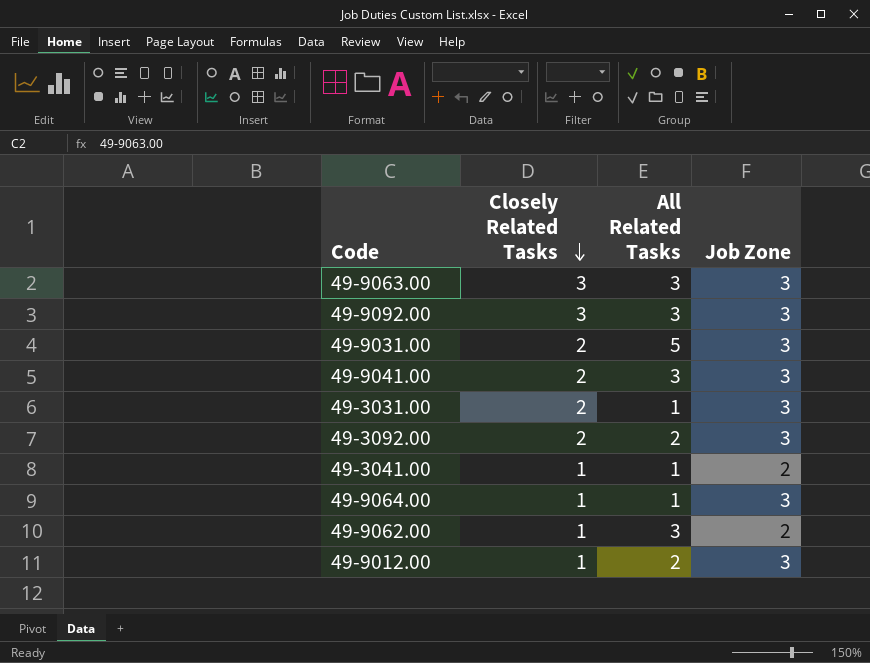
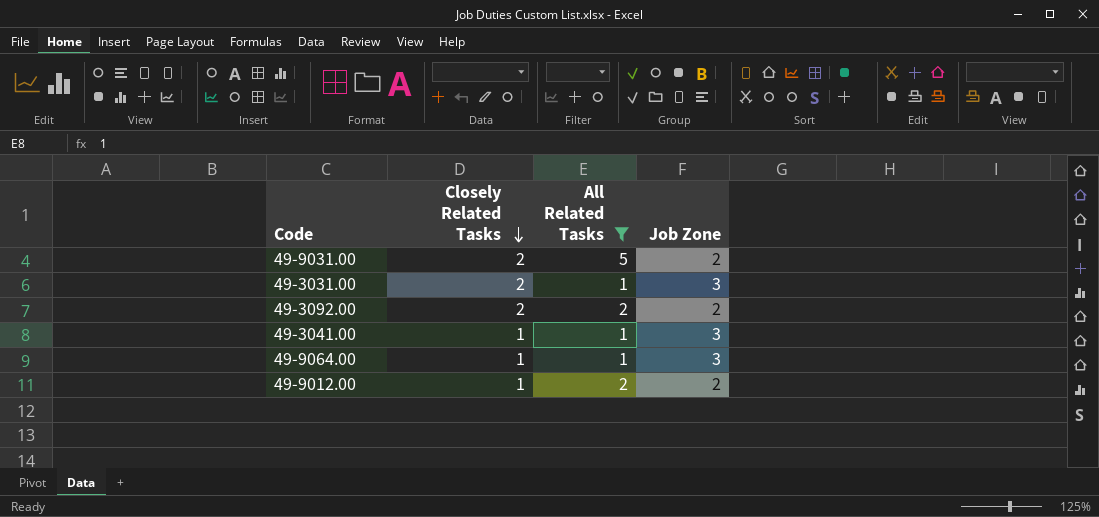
filter: none -> All Related Tasks != 3
49-9031.00 | Job Zone: 3 -> 2
49-3092.00 | Job Zone: 3 -> 2
49-3041.00 | Job Zone: 2 -> 3
49-9012.00 | Job Zone: 3 -> 2

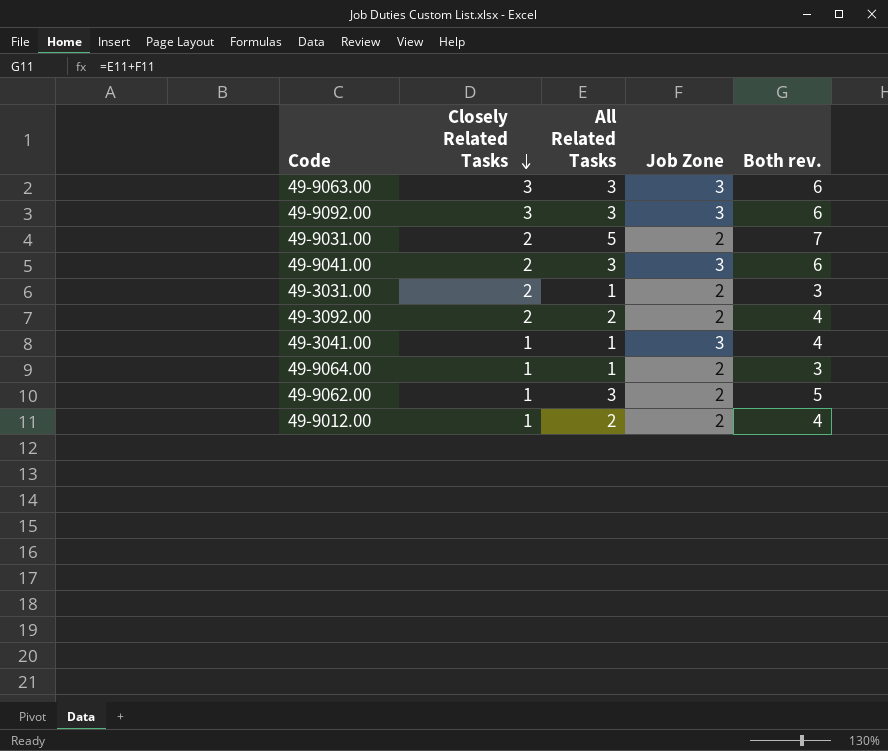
filter: All Related Tasks != 3 -> none
column Both rev. | formula: none -> [All Related Tasks] + [Job Zone]
49-3031.00 | Job Zone: 3 -> 2
49-9064.00 | Job Zone: 3 -> 2

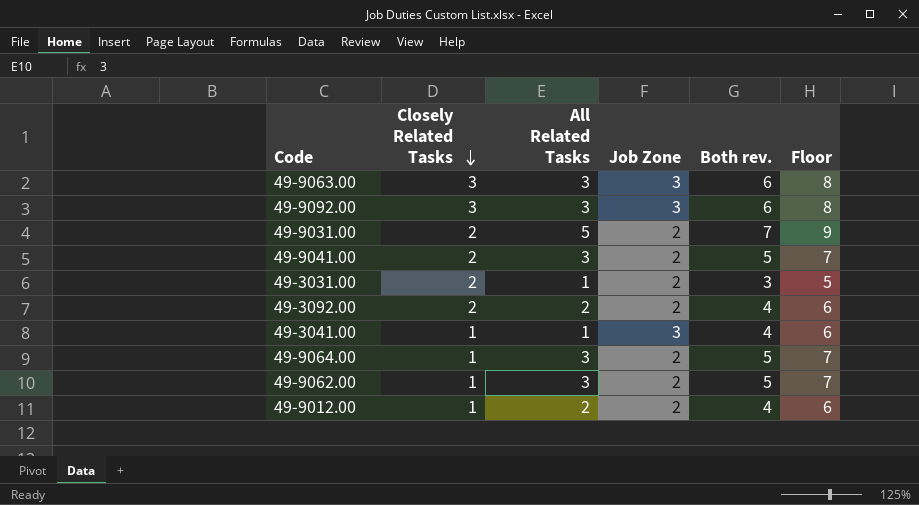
column Floor | formula: none -> [Both rev.] + 2
49-9041.00 | Job Zone: 3 -> 2
49-9041.00 | Both rev.: 6 -> 5
49-9064.00 | All Related Tasks: 1 -> 3
49-9064.00 | Both rev.: 3 -> 5

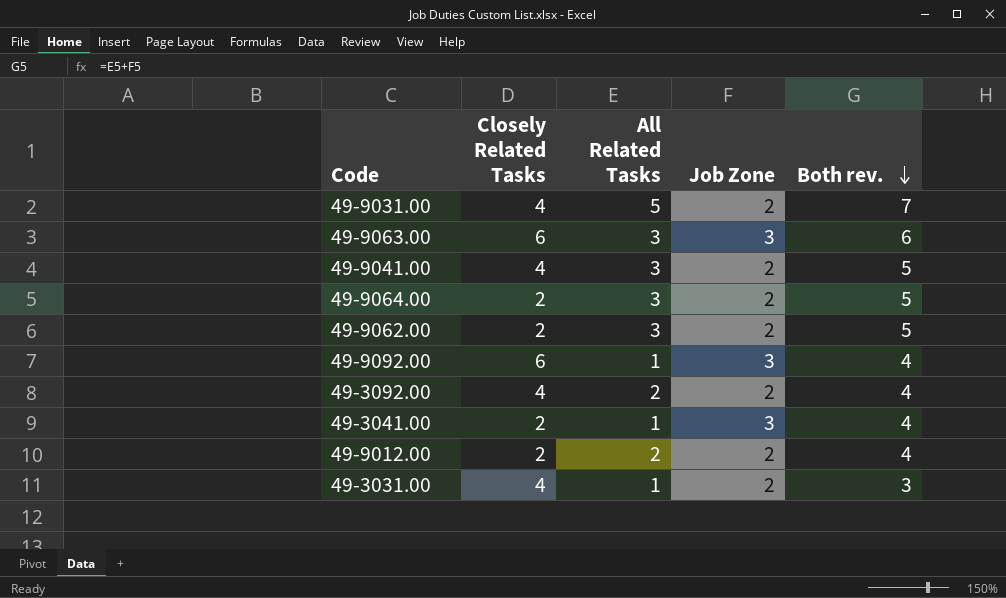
row order: Closely Related Tasks descending -> Both rev. descending
column Floor | formula: [Both rev.] + 2 -> none
49-9031.00 | Closely Related Tasks: 2 -> 4
49-9063.00 | Closely Related Tasks: 3 -> 6
49-9041.00 | Closely Related Tasks: 2 -> 4
49-9064.00 | Closely Related Tasks: 1 -> 2
49-9062.00 | Closely Related Tasks: 1 -> 2
49-9092.00 | Closely Related Tasks: 3 -> 6
49-9092.00 | All Related Tasks: 3 -> 1
49-9092.00 | Both rev.: 6 -> 4
49-3092.00 | Closely Related Tasks: 2 -> 4
49-3041.00 | Closely Related Tasks: 1 -> 2
49-9012.00 | Closely Related Tasks: 1 -> 2
49-3031.00 | Closely Related Tasks: 2 -> 4

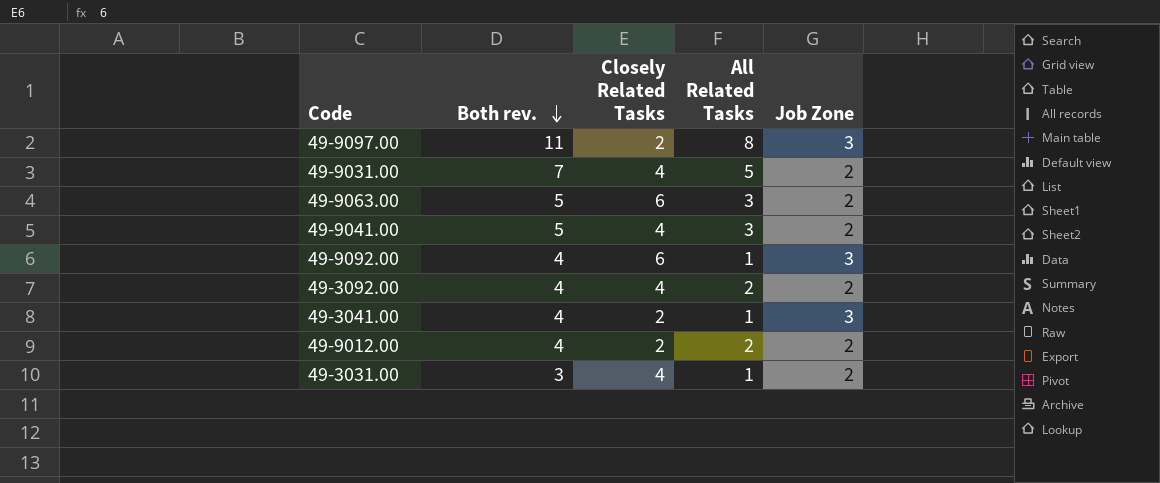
column Both rev. | position: 5 -> 2
row 49-9064.00: 2 | 3 | 2 | 5 -> none
row 49-9062.00: 2 | 3 | 2 | 5 -> none
row 49-9097.00: none -> 11 | 2 | 8 | 3
49-9063.00 | Both rev.: 6 -> 5
49-9063.00 | Job Zone: 3 -> 2

